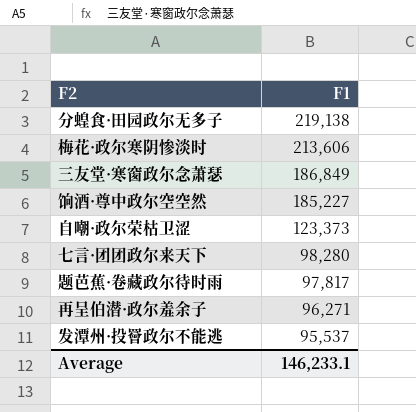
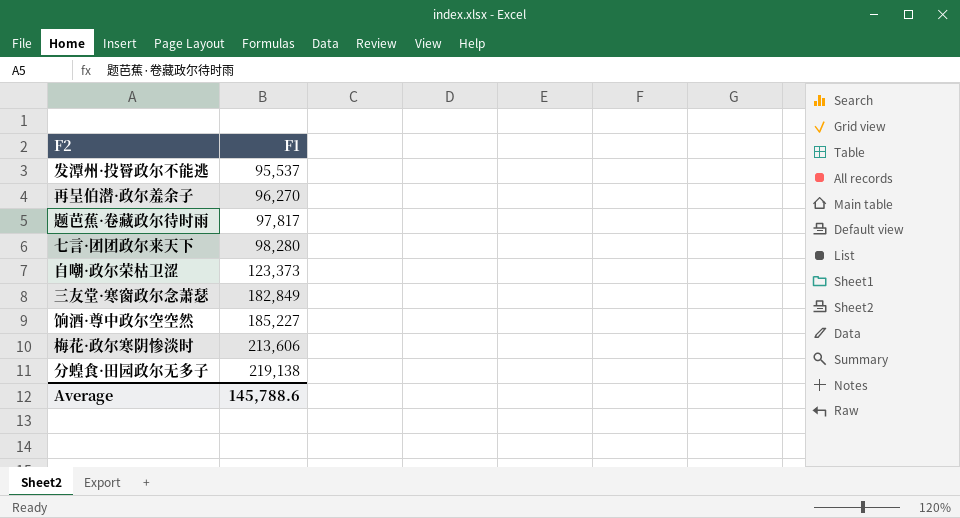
row order: F1 descending -> F1 ascending
再呈伯潜·政尔羞余子 | F1: 96,271 -> 96,270
三友堂·寒窗政尔念萧瑟 | F1: 186,849 -> 182,849
Average | F1: 146,233.1 -> 145,788.6

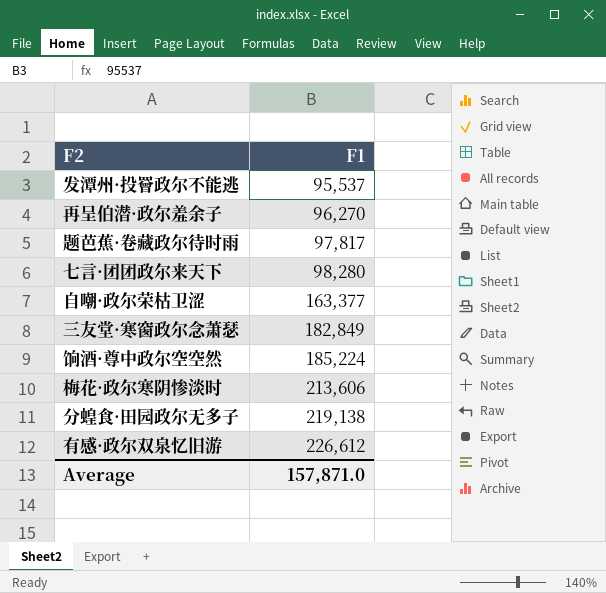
自嘲·政尔荣枯卫涩 | F1: 123,373 -> 163,377
饷酒·尊中政尔空空然 | F1: 185,227 -> 185,224
row 有感·政尔双泉忆旧游: none -> 226,612
Average | F1: 145,788.6 -> 157,871.0

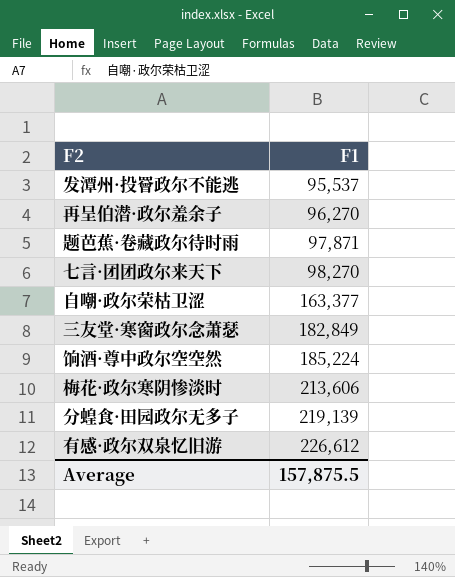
题芭蕉·卷藏政尔待时雨 | F1: 97,817 -> 97,871
七言·团团政尔来天下 | F1: 98,280 -> 98,270
分蝗食·田园政尔无多子 | F1: 219,138 -> 219,139
Average | F1: 157,871.0 -> 157,875.5

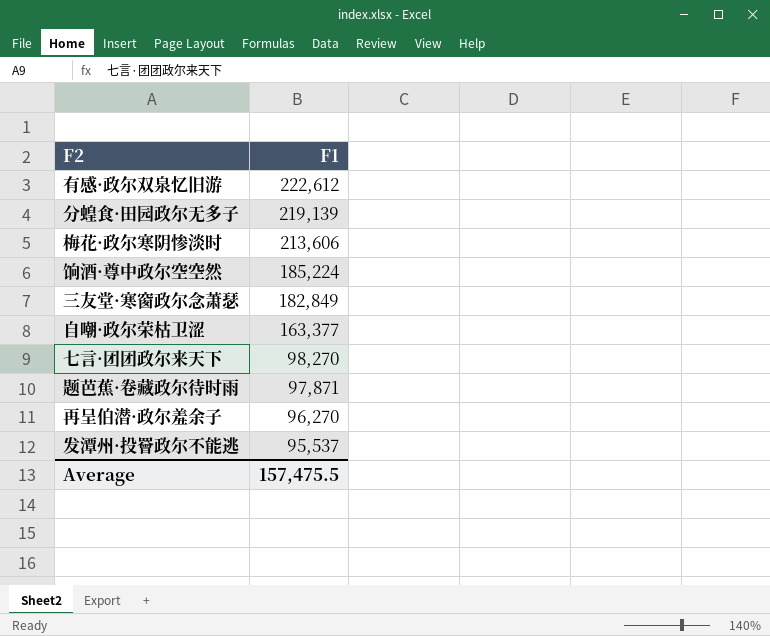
row order: F1 ascending -> F1 descending
有感·政尔双泉忆旧游 | F1: 226,612 -> 222,612
Average | F1: 157,875.5 -> 157,475.5

